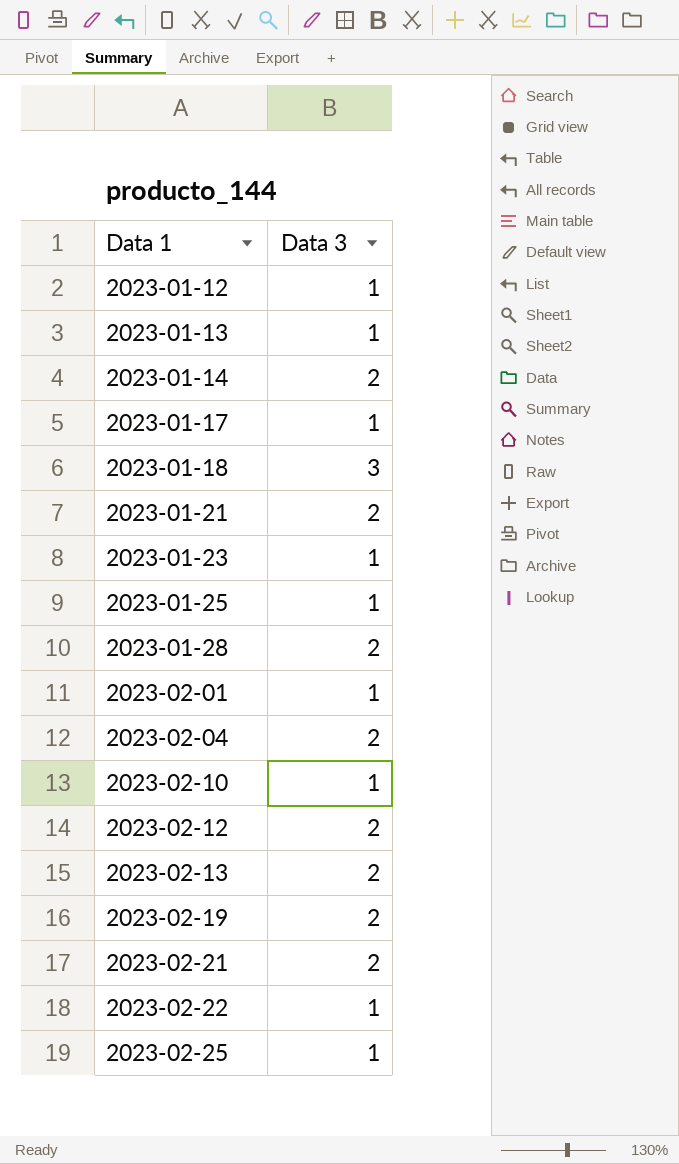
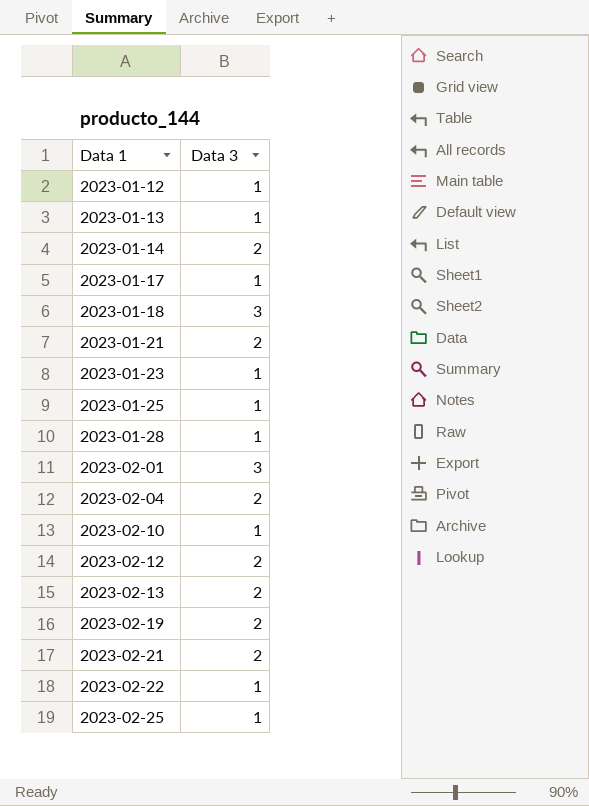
2023-01-28 | Data 3: 2 -> 1
2023-02-01 | Data 3: 1 -> 3

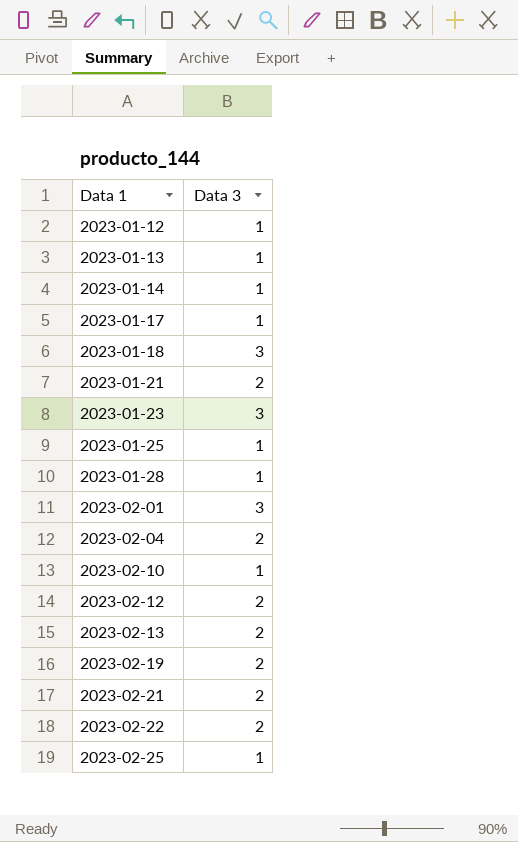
2023-01-14 | Data 3: 2 -> 1
2023-01-23 | Data 3: 1 -> 3
2023-02-22 | Data 3: 1 -> 2

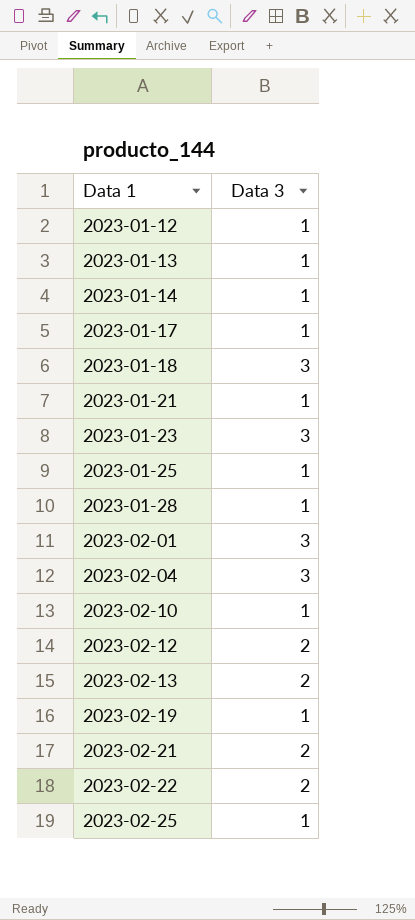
2023-01-21 | Data 3: 2 -> 1
2023-02-04 | Data 3: 2 -> 3
2023-02-19 | Data 3: 2 -> 1

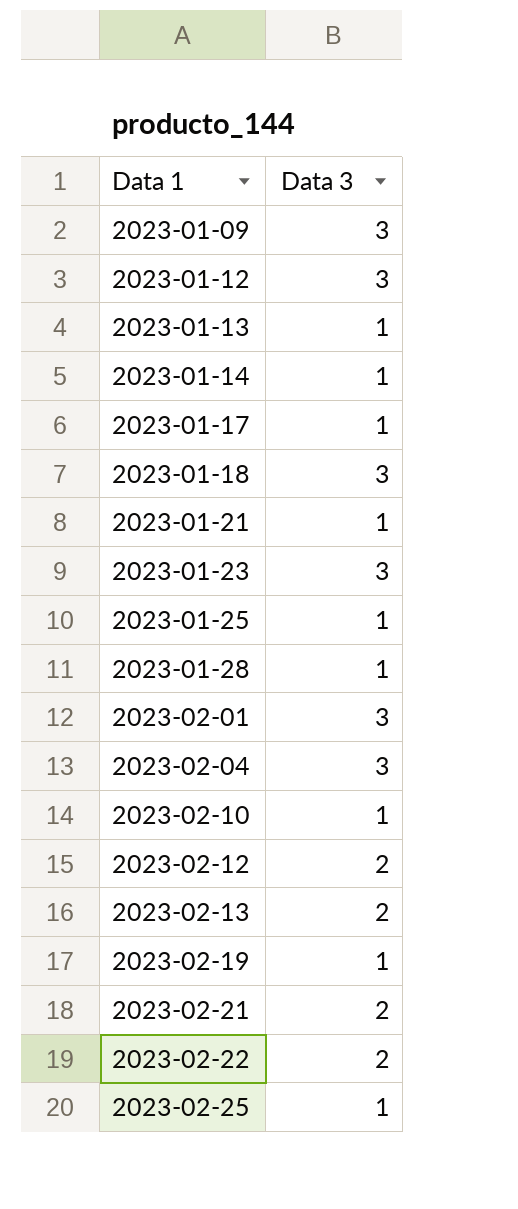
row 2023-01-09: none -> 3
2023-01-12 | Data 3: 1 -> 3

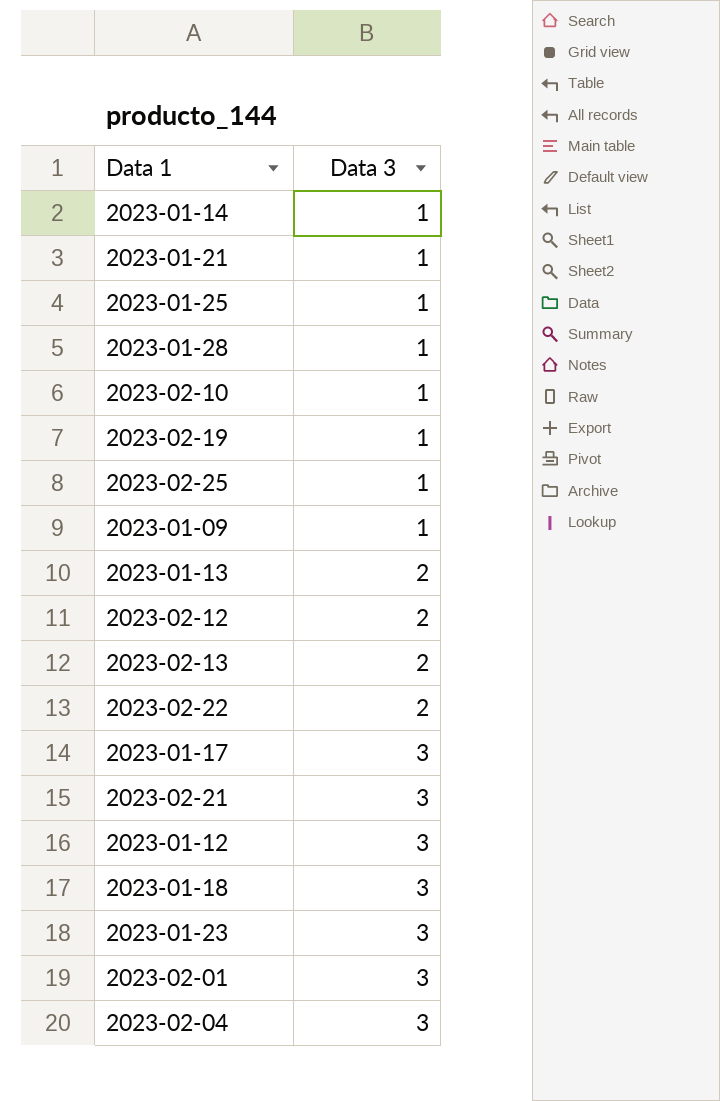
row order: Data 1 ascending -> Data 3 ascending
2023-01-09 | Data 3: 3 -> 1
2023-01-13 | Data 3: 1 -> 2
2023-01-17 | Data 3: 1 -> 3
2023-02-21 | Data 3: 2 -> 3

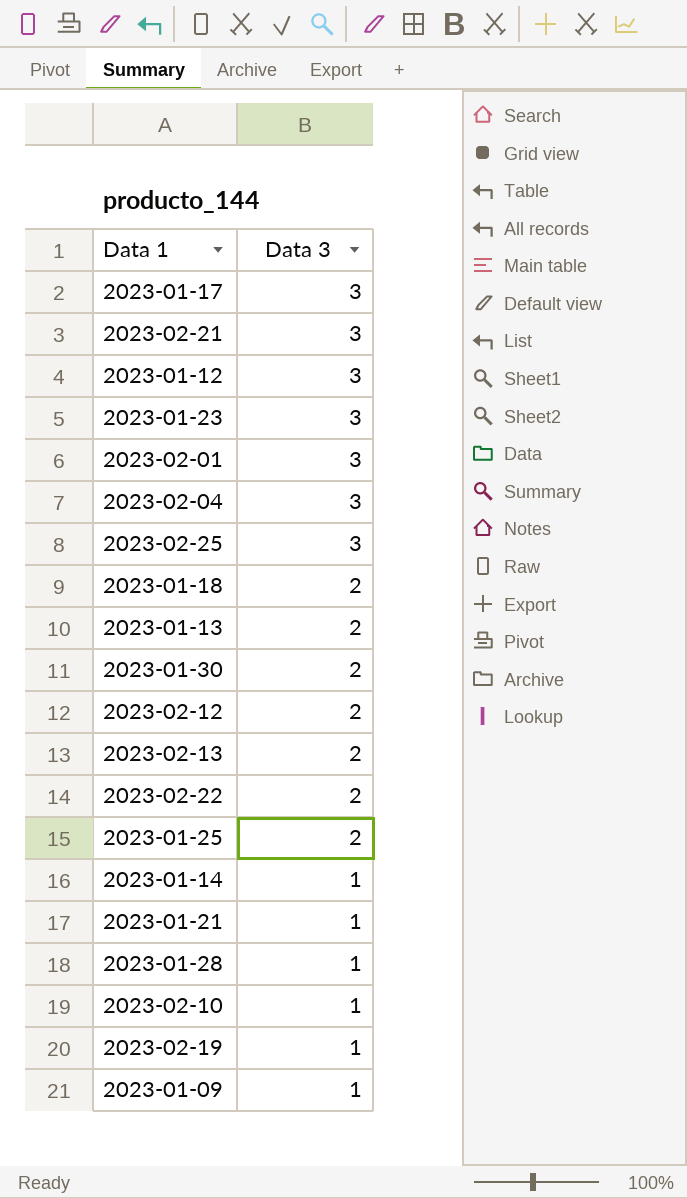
row order: Data 3 ascending -> Data 3 descending
2023-02-25 | Data 3: 1 -> 3
2023-01-18 | Data 3: 3 -> 2
row 2023-01-30: none -> 2
2023-01-25 | Data 3: 1 -> 2

